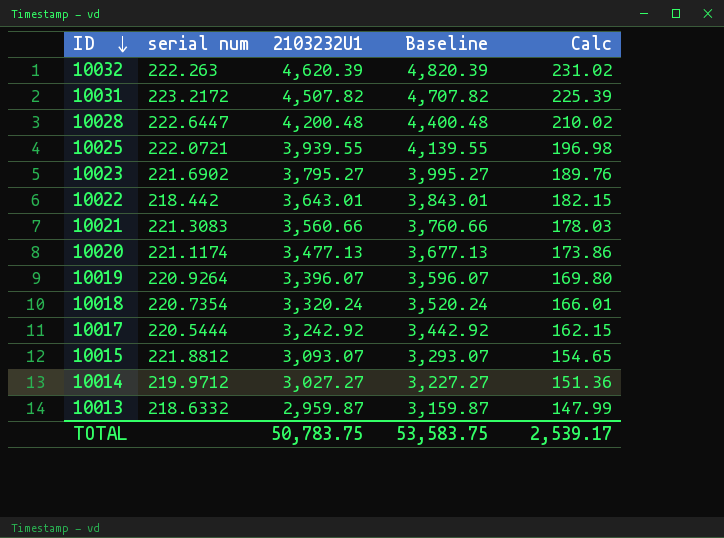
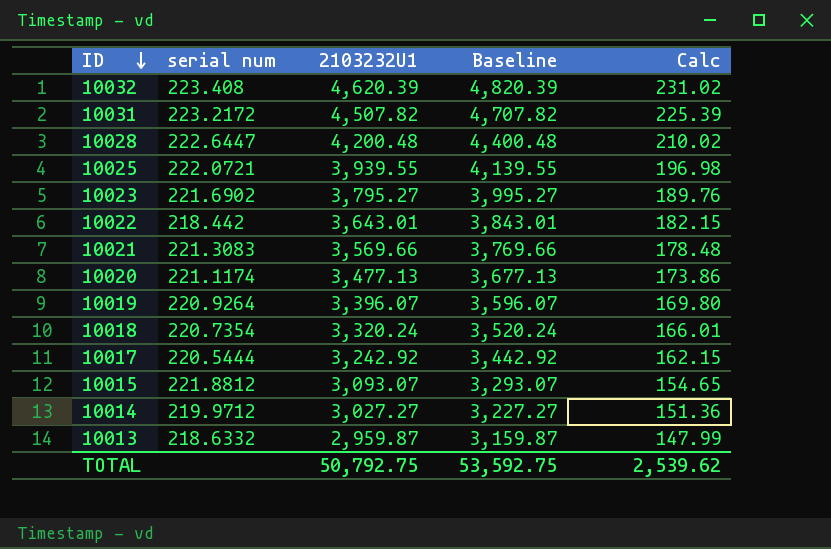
10032 | serial num: 222.263 -> 223.408
10021 | 2103232U1: 3,560.66 -> 3,569.66
10021 | Baseline: 3,760.66 -> 3,769.66
10021 | Calc: 178.03 -> 178.48
TOTAL | 2103232U1: 50,783.75 -> 50,792.75
TOTAL | Baseline: 53,583.75 -> 53,592.75
TOTAL | Calc: 2,539.17 -> 2,539.62

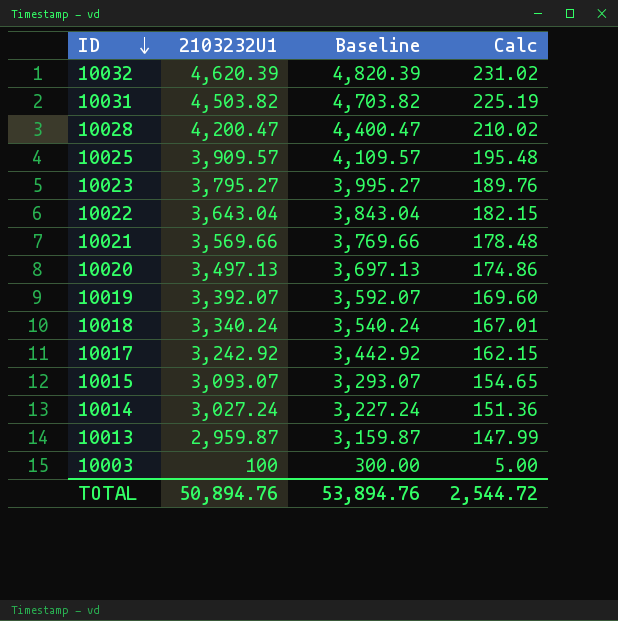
column serial num | position: 2 -> none
10031 | 2103232U1: 4,507.82 -> 4,503.82
10031 | Baseline: 4,707.82 -> 4,703.82
10031 | Calc: 225.39 -> 225.19
10028 | 2103232U1: 4,200.48 -> 4,200.47
10028 | Baseline: 4,400.48 -> 4,400.47
10025 | 2103232U1: 3,939.55 -> 3,909.57
10025 | Baseline: 4,139.55 -> 4,109.57
10025 | Calc: 196.98 -> 195.48
10022 | 2103232U1: 3,643.01 -> 3,643.04
10022 | Baseline: 3,843.01 -> 3,843.04
10020 | 2103232U1: 3,477.13 -> 3,497.13
10020 | Baseline: 3,677.13 -> 3,697.13
10020 | Calc: 173.86 -> 174.86
10019 | 2103232U1: 3,396.07 -> 3,392.07
10019 | Baseline: 3,596.07 -> 3,592.07
10019 | Calc: 169.80 -> 169.60
10018 | 2103232U1: 3,320.24 -> 3,340.24
10018 | Baseline: 3,520.24 -> 3,540.24
10018 | Calc: 166.01 -> 167.01
10014 | 2103232U1: 3,027.27 -> 3,027.24
10014 | Baseline: 3,227.27 -> 3,227.24
row 10003: none -> 100 | 300.00 | 5.00
TOTAL | 2103232U1: 50,792.75 -> 50,894.76
TOTAL | Baseline: 53,592.75 -> 53,894.76
TOTAL | Calc: 2,539.62 -> 2,544.72

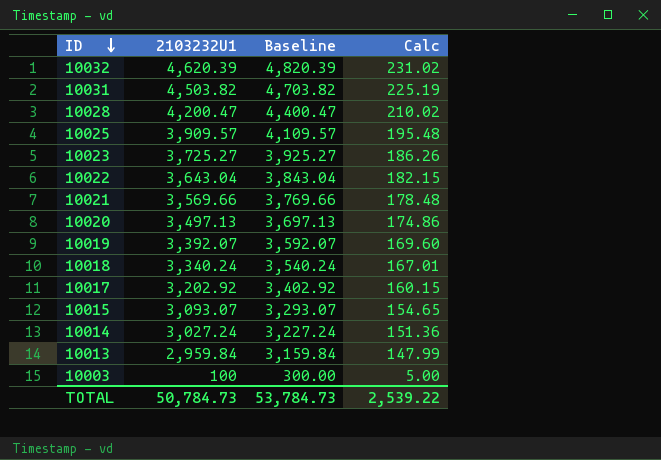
10023 | 2103232U1: 3,795.27 -> 3,725.27
10023 | Baseline: 3,995.27 -> 3,925.27
10023 | Calc: 189.76 -> 186.26
10017 | 2103232U1: 3,242.92 -> 3,202.92
10017 | Baseline: 3,442.92 -> 3,402.92
10017 | Calc: 162.15 -> 160.15
10013 | 2103232U1: 2,959.87 -> 2,959.84
10013 | Baseline: 3,159.87 -> 3,159.84
TOTAL | 2103232U1: 50,894.76 -> 50,784.73
TOTAL | Baseline: 53,894.76 -> 53,784.73
TOTAL | Calc: 2,544.72 -> 2,539.22

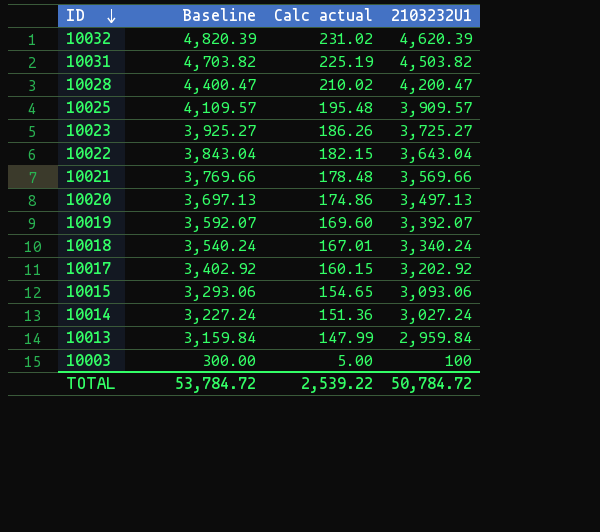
column name: Calc -> Calc actual
column 2103232U1 | position: 2 -> 4
10015 | Baseline: 3,293.07 -> 3,293.06
10015 | 2103232U1: 3,093.07 -> 3,093.06
TOTAL | Baseline: 53,784.73 -> 53,784.72
TOTAL | 2103232U1: 50,784.73 -> 50,784.72

